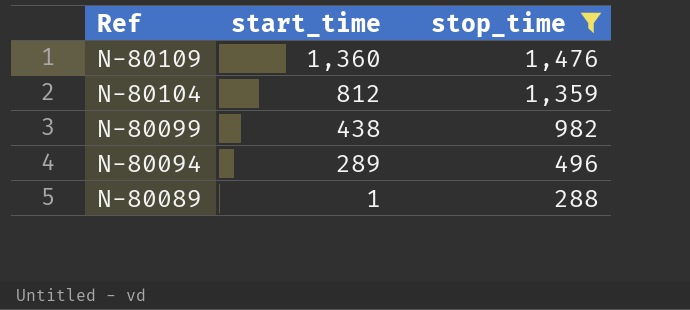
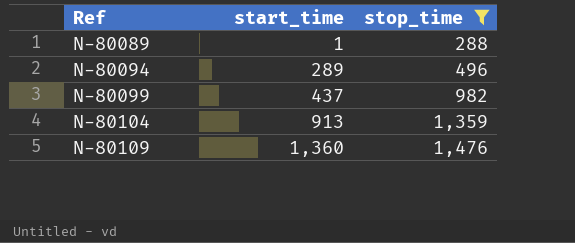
row order: Ref descending -> Ref ascending
N-80099 | start_time: 438 -> 437
N-80104 | start_time: 812 -> 913

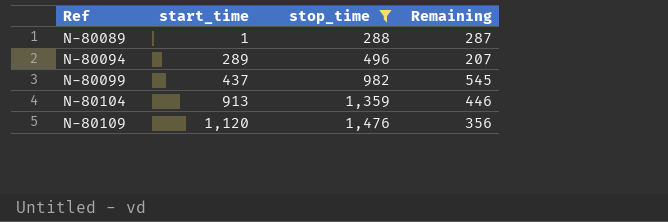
column Remaining | formula: none -> [stop_time] - [start_time]
N-80109 | start_time: 1,360 -> 1,120

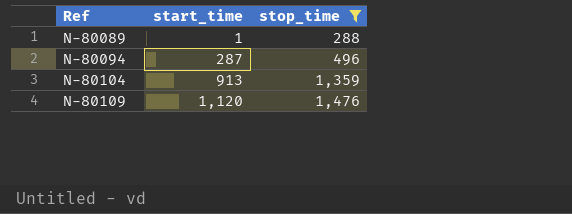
column Remaining | formula: [stop_time] - [start_time] -> none
row N-80099: 437 | 982 | 545 -> none
N-80094 | start_time: 289 -> 287

